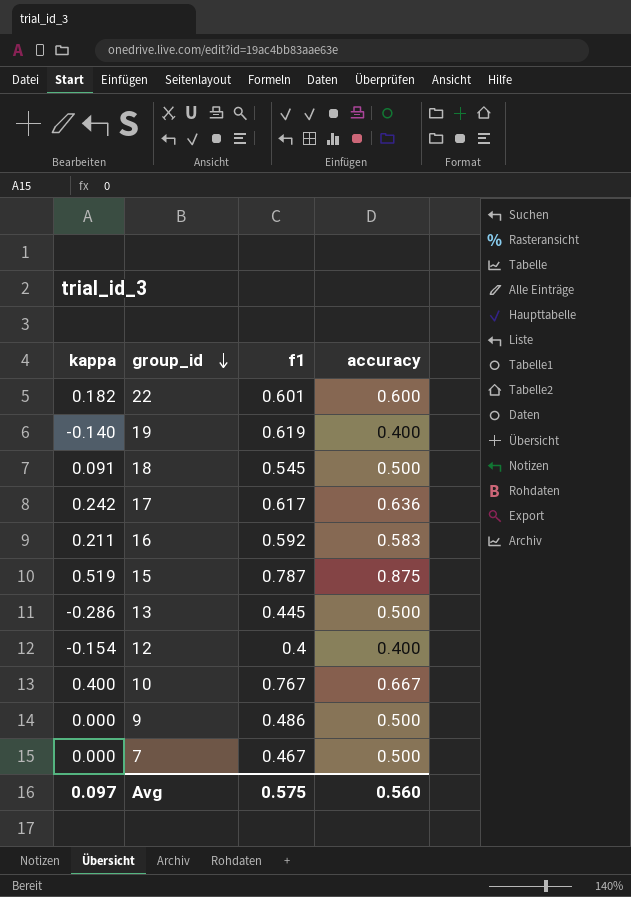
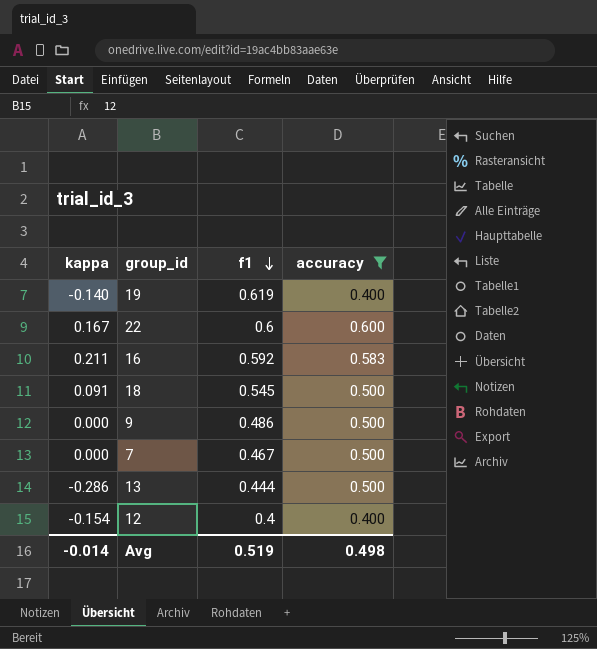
filter: none -> accuracy <= 0.600
row order: group_id descending -> f1 descending
22 | kappa: 0.182 -> 0.167
22 | f1: 0.601 -> 0.6
13 | f1: 0.445 -> 0.444
Avg | kappa: 0.097 -> -0.014
Avg | f1: 0.575 -> 0.519
Avg | accuracy: 0.560 -> 0.498

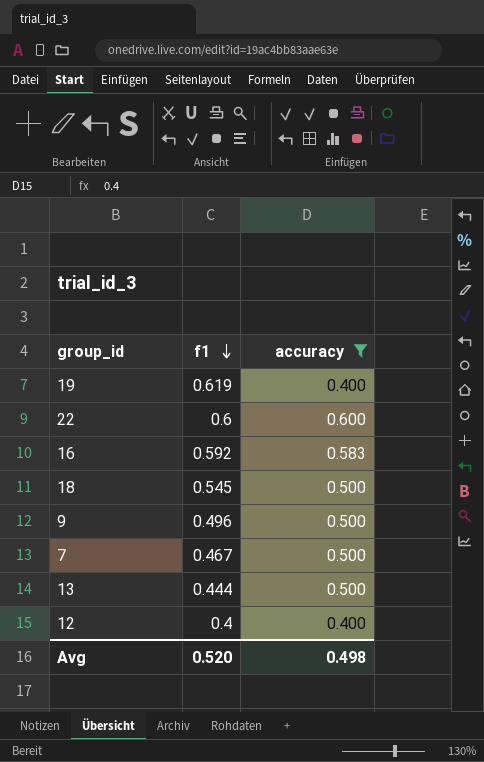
column kappa | position: 1 -> none
9 | f1: 0.486 -> 0.496
Avg | f1: 0.519 -> 0.520

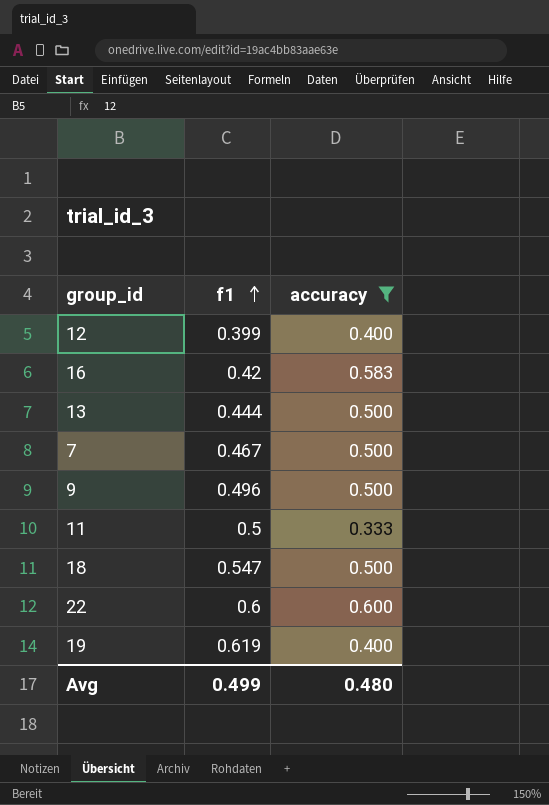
row order: f1 descending -> f1 ascending
12 | f1: 0.4 -> 0.399
16 | f1: 0.592 -> 0.42
row 11: none -> 0.5 | 0.333
18 | f1: 0.545 -> 0.547
Avg | f1: 0.520 -> 0.499
Avg | accuracy: 0.498 -> 0.480

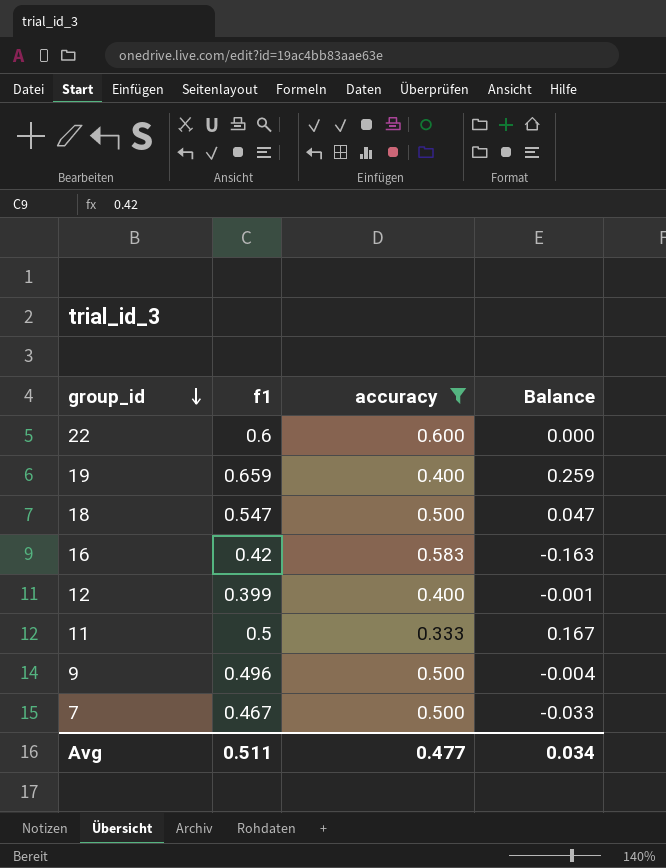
row order: f1 ascending -> group_id descending
column Balance | formula: none -> [f1] - [accuracy]
row 13: 0.444 | 0.500 -> none
19 | f1: 0.619 -> 0.659
Avg | f1: 0.499 -> 0.511
Avg | accuracy: 0.480 -> 0.477

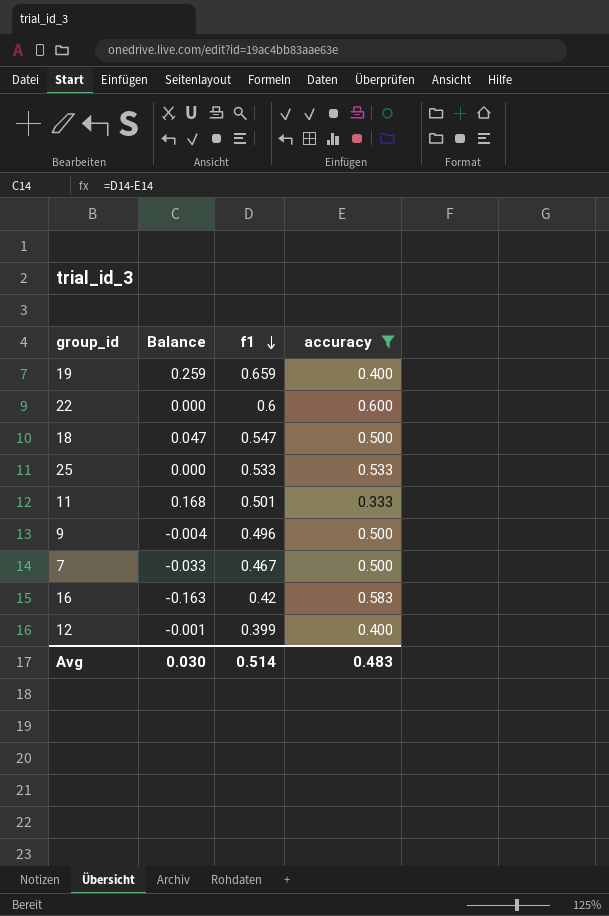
row order: group_id descending -> f1 descending
column Balance | position: 4 -> 2
row 25: none -> 0.000 | 0.533 | 0.533
11 | Balance: 0.167 -> 0.168
11 | f1: 0.5 -> 0.501
Avg | Balance: 0.034 -> 0.030
Avg | f1: 0.511 -> 0.514
Avg | accuracy: 0.477 -> 0.483

